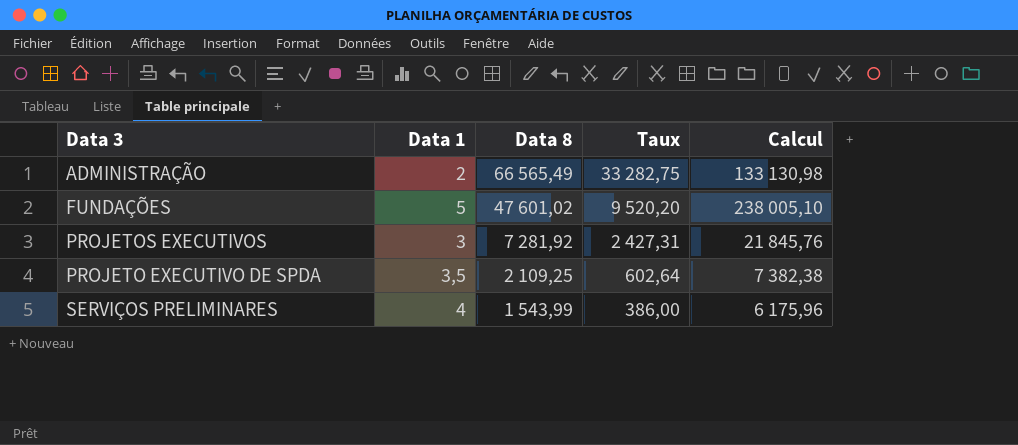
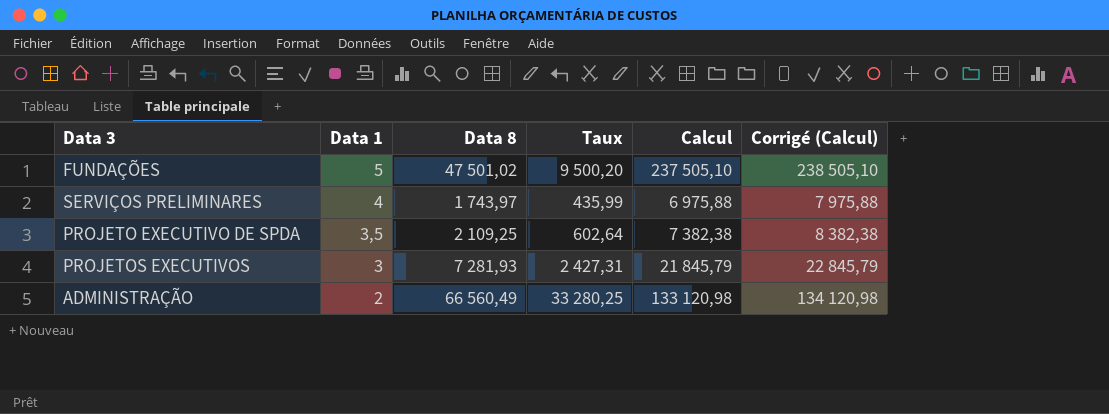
row order: Data 8 descending -> Data 1 descending
column Corrigé (Calcul) | formula: none -> [Calcul] + 1000
FUNDAÇÕES | Data 8: 47 601,02 -> 47 501,02
FUNDAÇÕES | Taux: 9 520,20 -> 9 500,20
FUNDAÇÕES | Calcul: 238 005,10 -> 237 505,10
SERVIÇOS PRELIMINARES | Data 8: 1 543,99 -> 1 743,97
SERVIÇOS PRELIMINARES | Taux: 386,00 -> 435,99
SERVIÇOS PRELIMINARES | Calcul: 6 175,96 -> 6 975,88
PROJETOS EXECUTIVOS | Data 8: 7 281,92 -> 7 281,93
PROJETOS EXECUTIVOS | Calcul: 21 845,76 -> 21 845,79
ADMINISTRAÇÃO | Data 8: 66 565,49 -> 66 560,49
ADMINISTRAÇÃO | Taux: 33 282,75 -> 33 280,25
ADMINISTRAÇÃO | Calcul: 133 130,98 -> 133 120,98

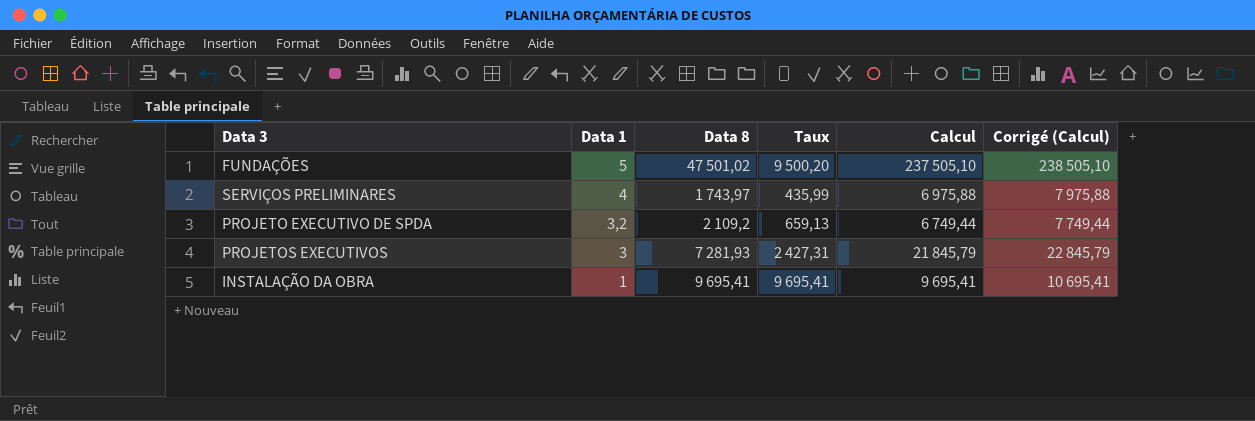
row ADMINISTRAÇÃO: 2 | 66 560,49 | 33 280,25 | 133 120,98 | 134 120,98 -> none
PROJETO EXECUTIVO DE SPDA | Data 1: 3,5 -> 3,2
PROJETO EXECUTIVO DE SPDA | Data 8: 2 109,25 -> 2 109,2
PROJETO EXECUTIVO DE SPDA | Taux: 602,64 -> 659,13
PROJETO EXECUTIVO DE SPDA | Calcul: 7 382,38 -> 6 749,44
PROJETO EXECUTIVO DE SPDA | Corrigé (Calcul): 8 382,38 -> 7 749,44
row INSTALAÇÃO DA OBRA: none -> 1 | 9 695,41 | 9 695,41 | 9 695,41 | 10 695,41

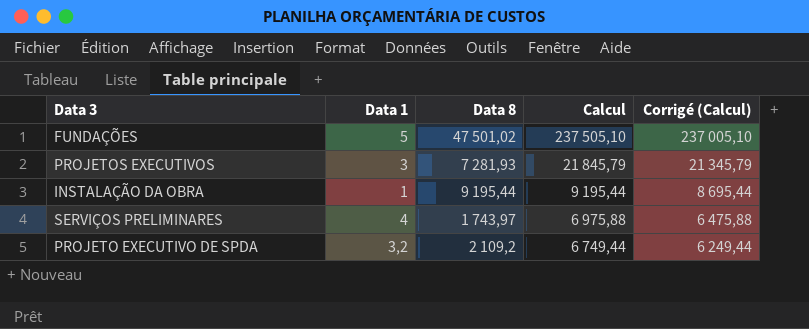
row order: Data 1 descending -> Calcul descending
column Taux | formula: [Data 8] / [Data 1] -> none
column Corrigé (Calcul) | formula: [Calcul] + 1000 -> [Calcul] - 500
INSTALAÇÃO DA OBRA | Data 8: 9 695,41 -> 9 195,44
INSTALAÇÃO DA OBRA | Calcul: 9 695,41 -> 9 195,44

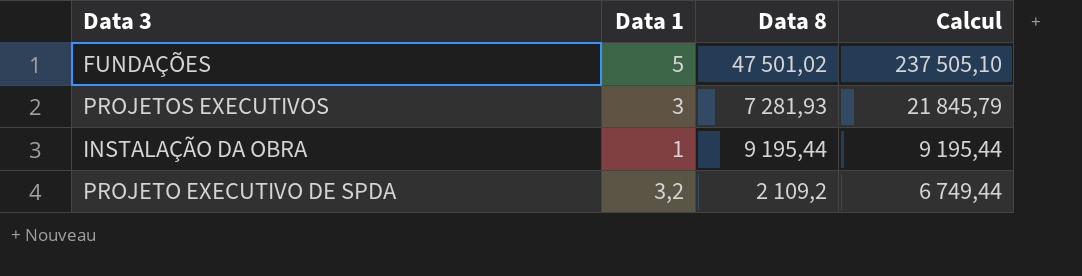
column Corrigé (Calcul) | formula: [Calcul] - 500 -> none
row SERVIÇOS PRELIMINARES: 4 | 1 743,97 | 6 975,88 | 6 475,88 -> none

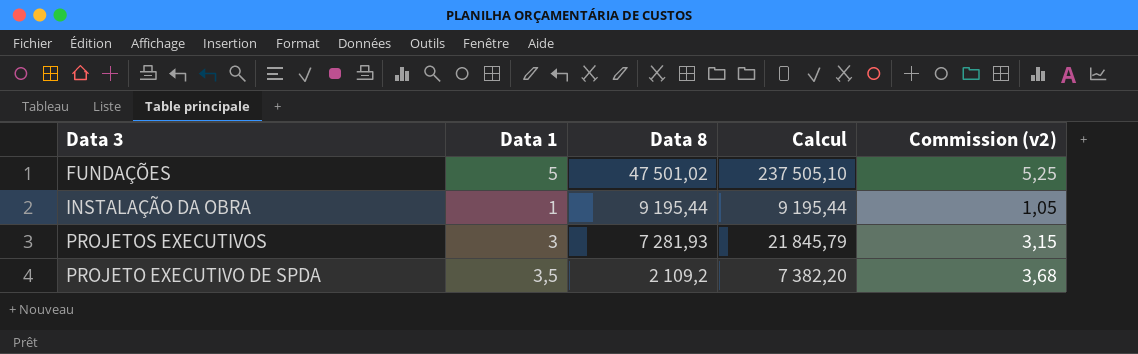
row order: Calcul descending -> Data 8 descending
column Commission (v2) | formula: none -> [Data 1] * 1,05
PROJETO EXECUTIVO DE SPDA | Data 1: 3,2 -> 3,5
PROJETO EXECUTIVO DE SPDA | Calcul: 6 749,44 -> 7 382,20

